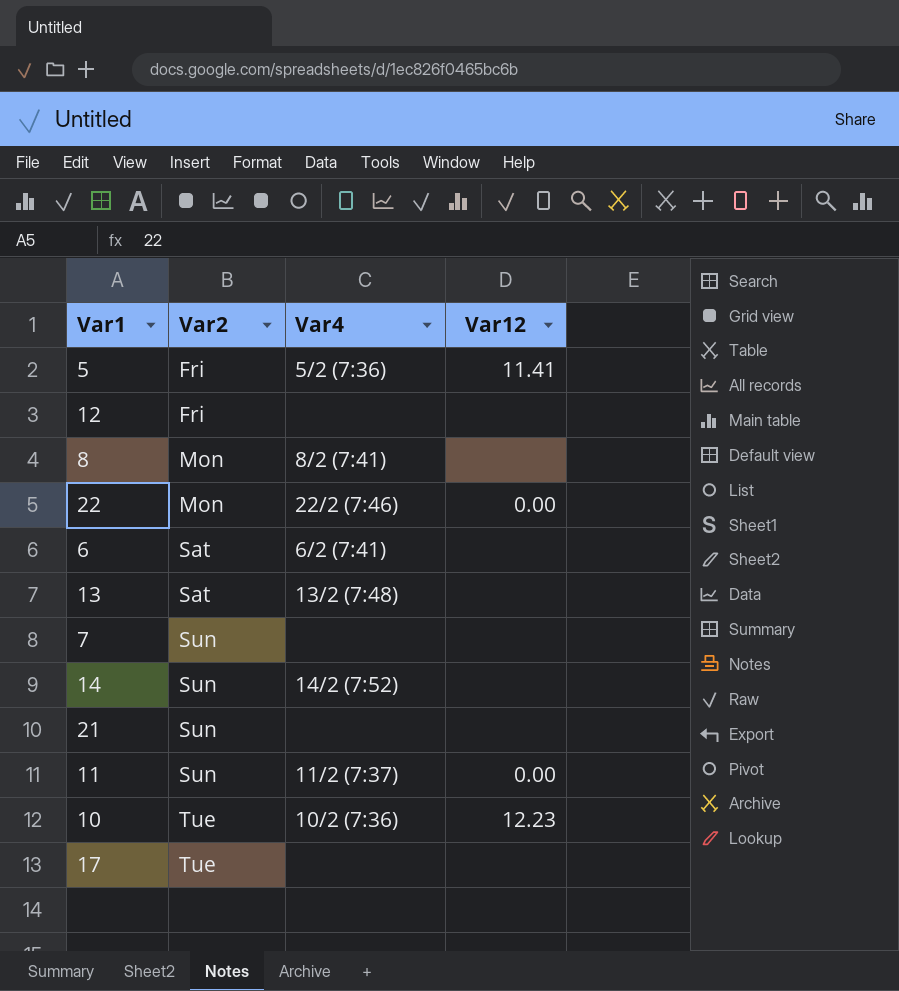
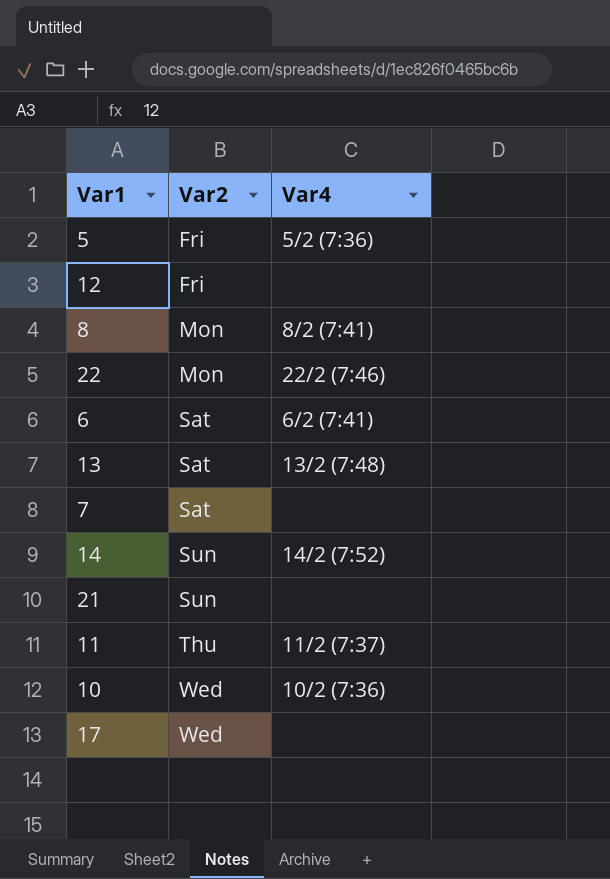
column Var12 | position: 4 -> none
7 | Var2: Sun -> Sat
11 | Var2: Sun -> Thu
10 | Var2: Tue -> Wed
17 | Var2: Tue -> Wed

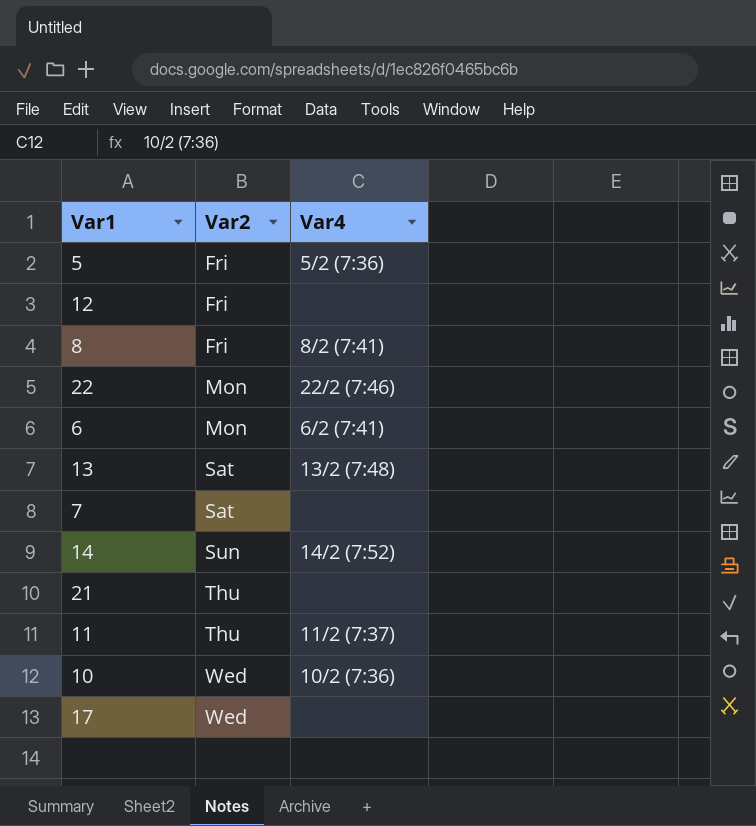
8 | Var2: Mon -> Fri
6 | Var2: Sat -> Mon
21 | Var2: Sun -> Thu

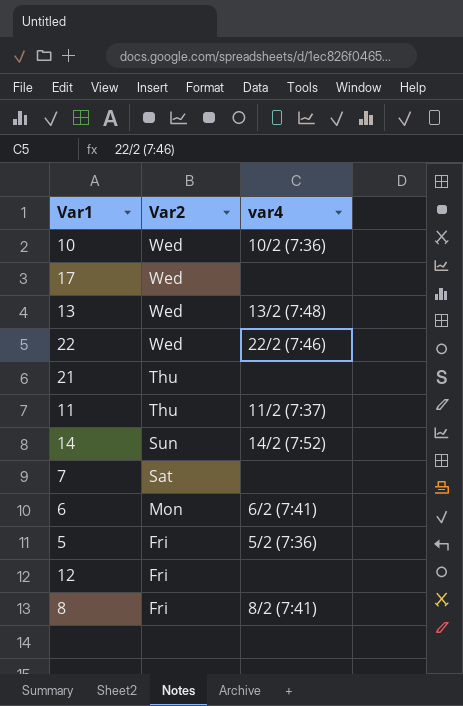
row order: Var2 ascending -> Var2 descending
column name: Var4 -> var4
13 | Var2: Sat -> Wed
22 | Var2: Mon -> Wed

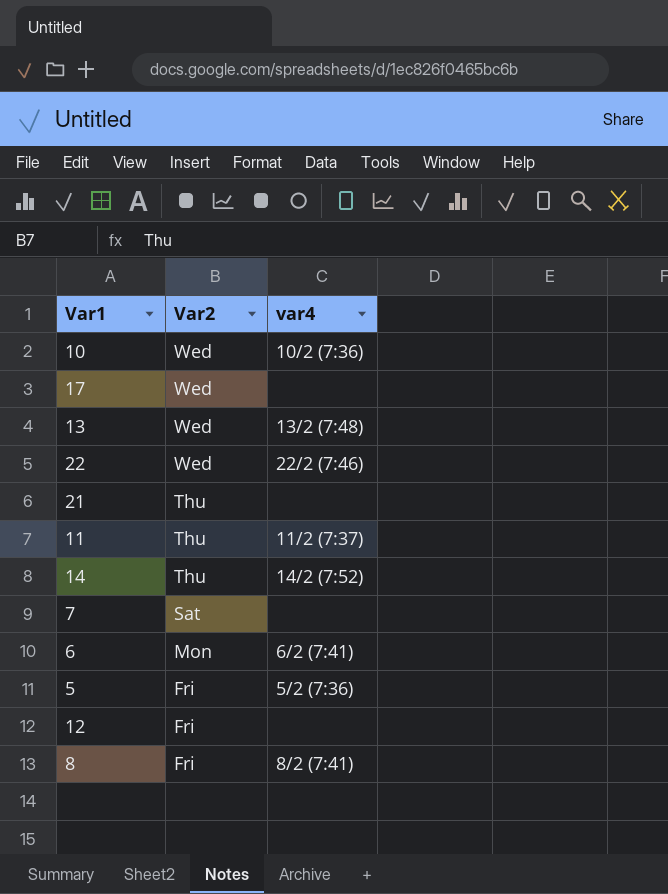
14 | Var2: Sun -> Thu

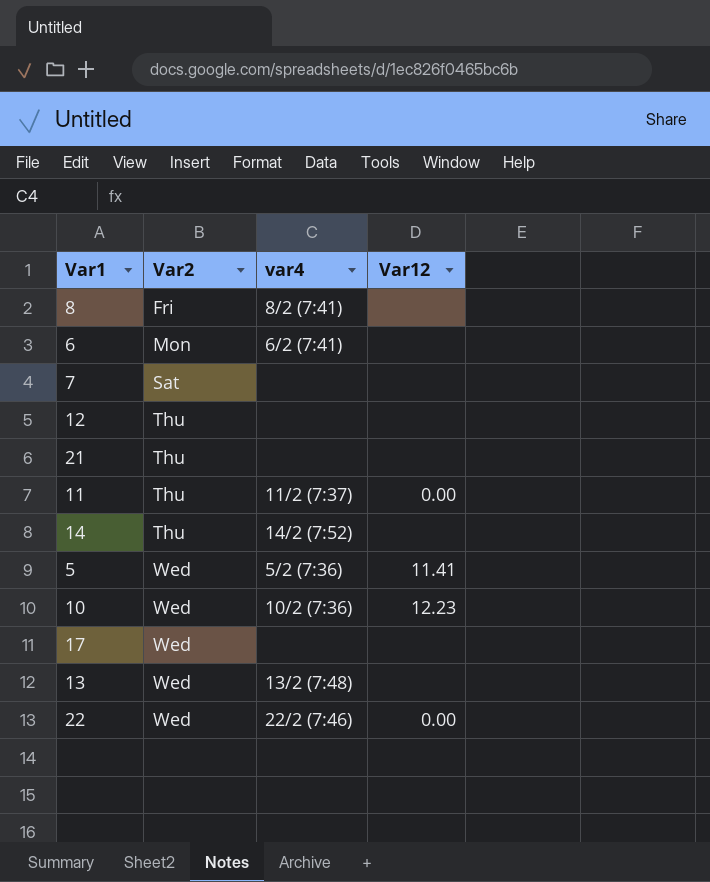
row order: Var2 descending -> Var2 ascending
column Var12 | position: none -> 4
12 | Var2: Fri -> Thu
5 | Var2: Fri -> Wed

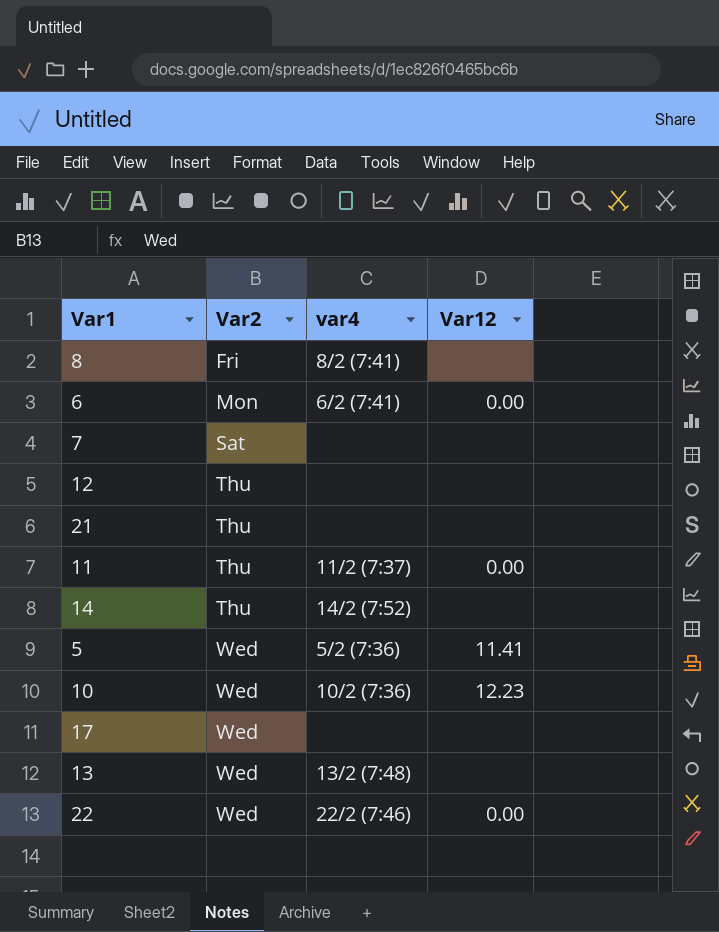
6 | Var12: none -> 0.00

